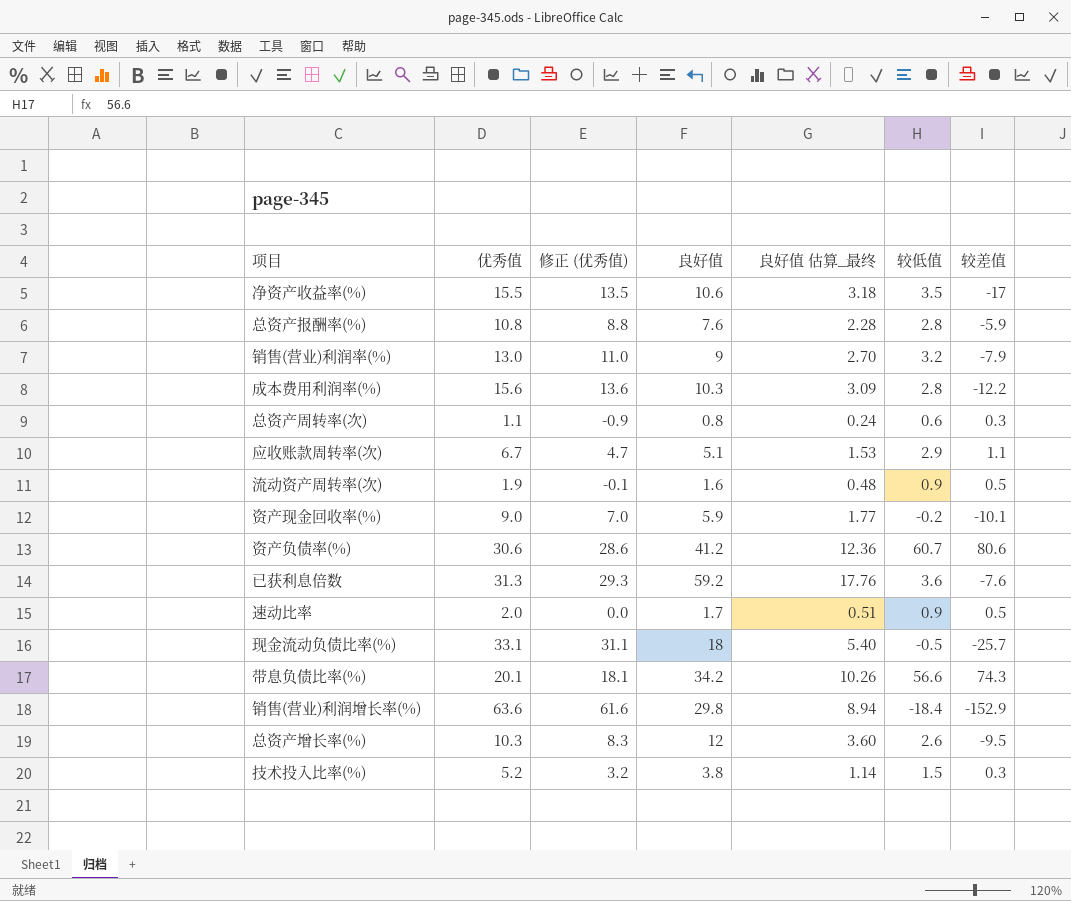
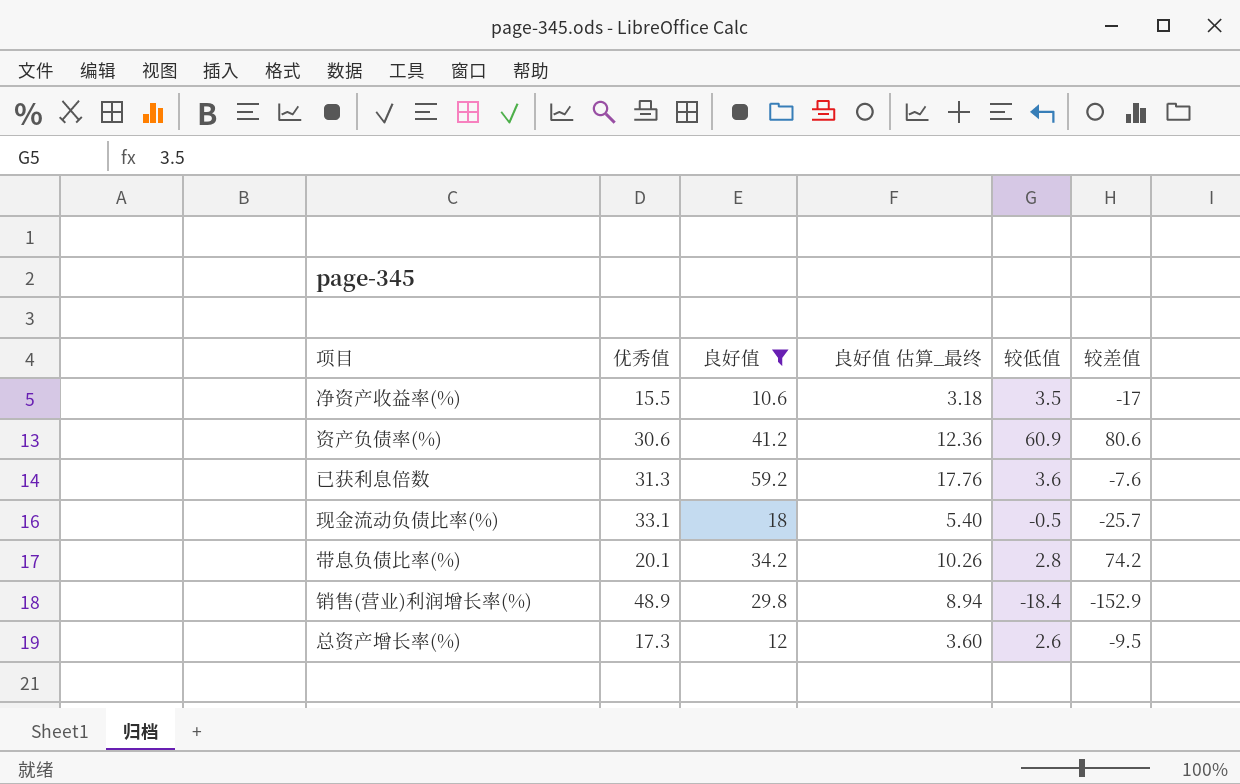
filter: none -> 良好值 >= 10.6
column 修正 (优秀值) | formula: [优秀值] - 2 -> none
资产负债率(%) | 较低值: 60.7 -> 60.9
带息负债比率(%) | 较低值: 56.6 -> 2.8
带息负债比率(%) | 较差值: 74.3 -> 74.2
销售(营业)利润增长率(%) | 优秀值: 63.6 -> 48.9
总资产增长率(%) | 优秀值: 10.3 -> 17.3

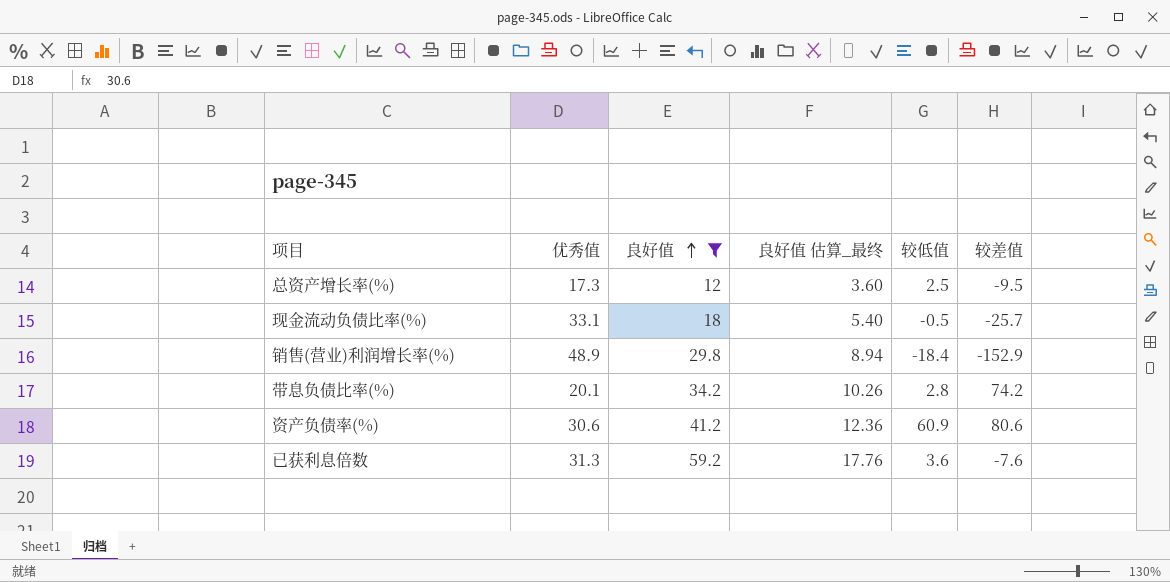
row order: none -> 良好值 ascending
row 净资产收益率(%): 15.5 | 10.6 | 3.18 | 3.5 | -17 -> none
总资产增长率(%) | 较低值: 2.6 -> 2.5

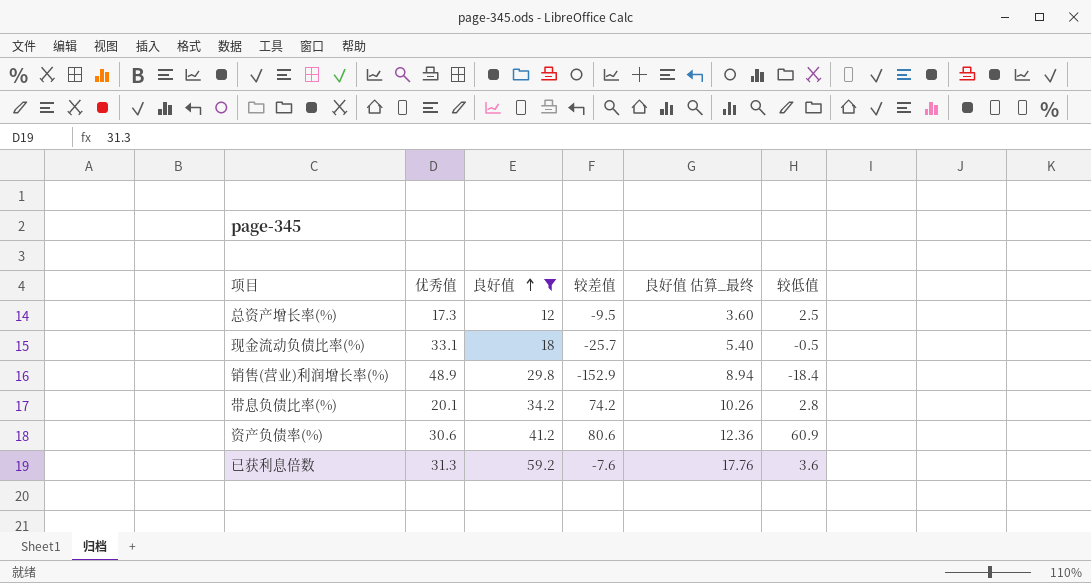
column 较差值 | position: 6 -> 4

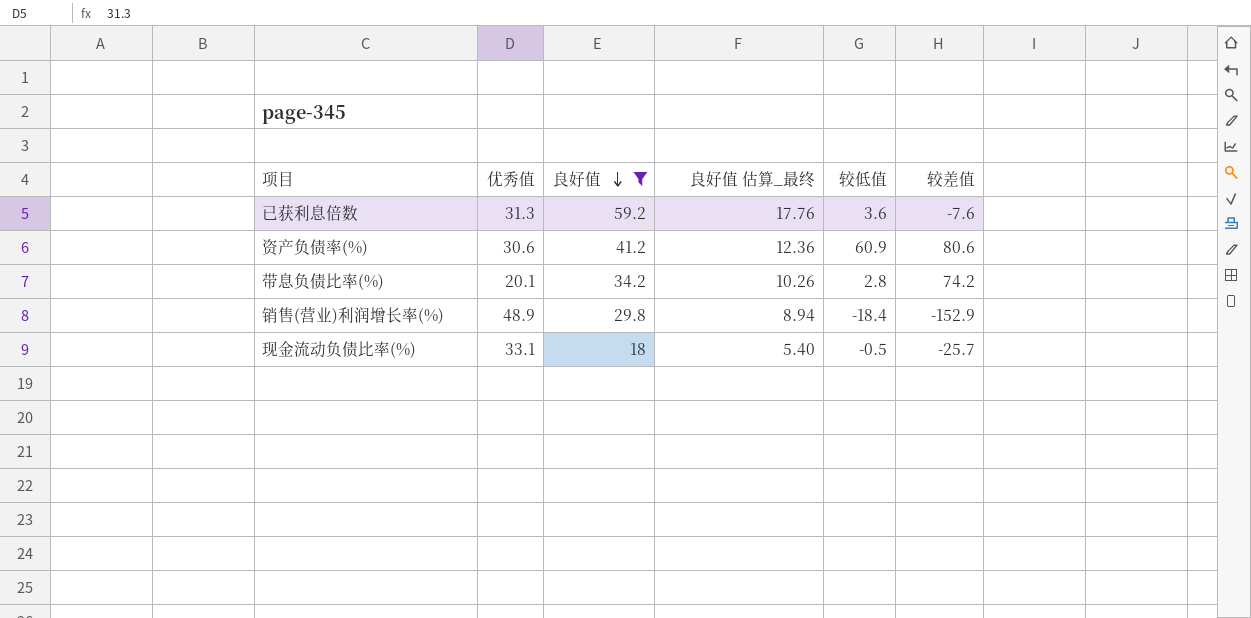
row order: 良好值 ascending -> 良好值 descending
column 较差值 | position: 4 -> 6
row 总资产增长率(%): 17.3 | 12 | -9.5 | 3.60 | 2.5 -> none

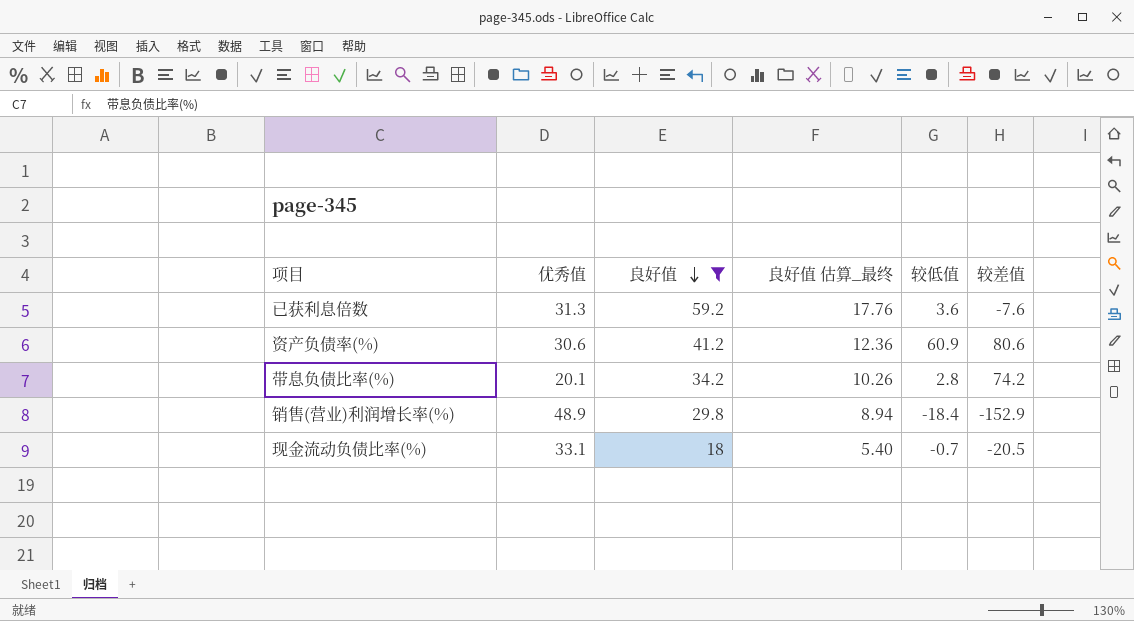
现金流动负债比率(%) | 较低值: -0.5 -> -0.7
现金流动负债比率(%) | 较差值: -25.7 -> -20.5

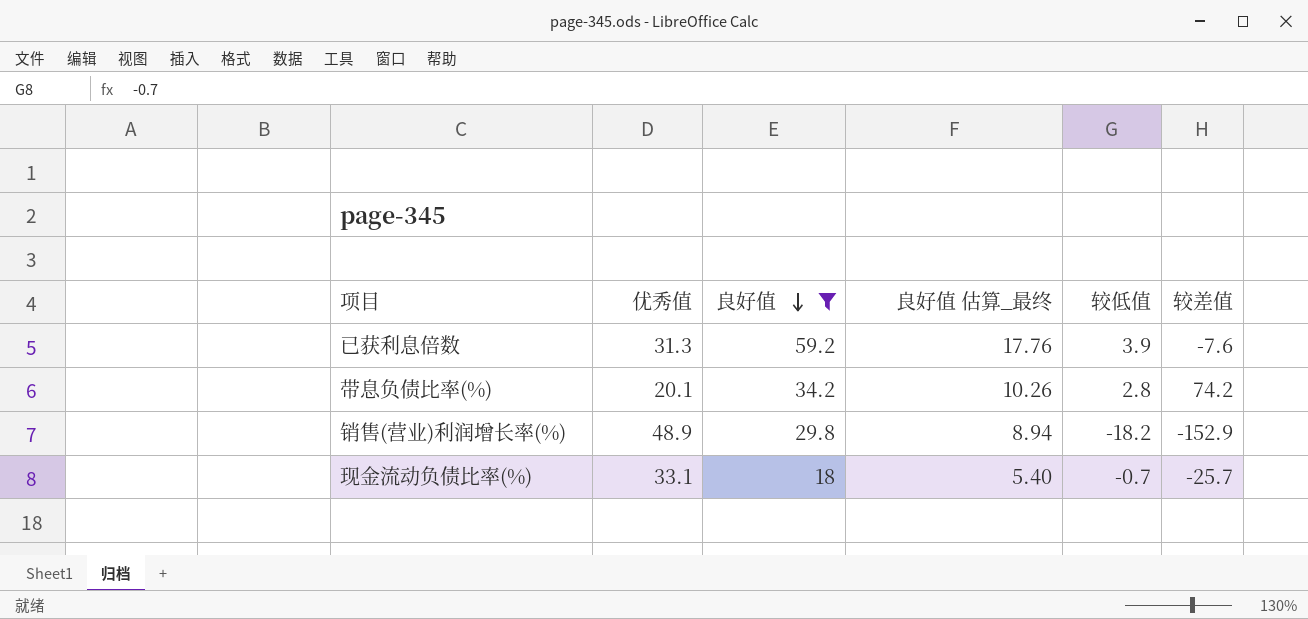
row 资产负债率(%): 30.6 | 41.2 | 12.36 | 60.9 | 80.6 -> none
已获利息倍数 | 较低值: 3.6 -> 3.9
销售(营业)利润增长率(%) | 较低值: -18.4 -> -18.2
现金流动负债比率(%) | 较差值: -20.5 -> -25.7

